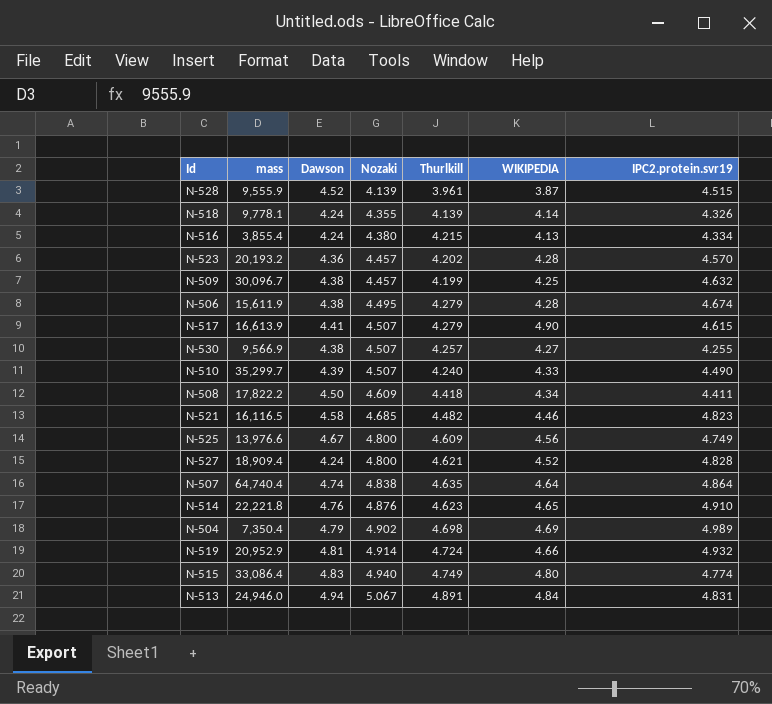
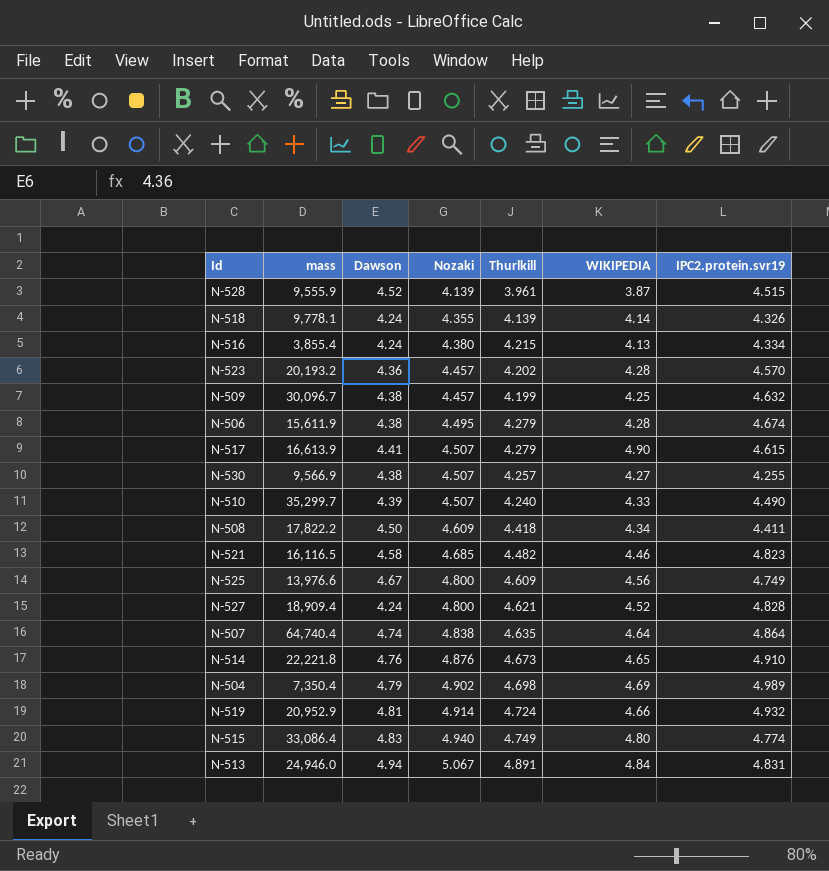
N-514 | Thurlkill: 4.623 -> 4.673

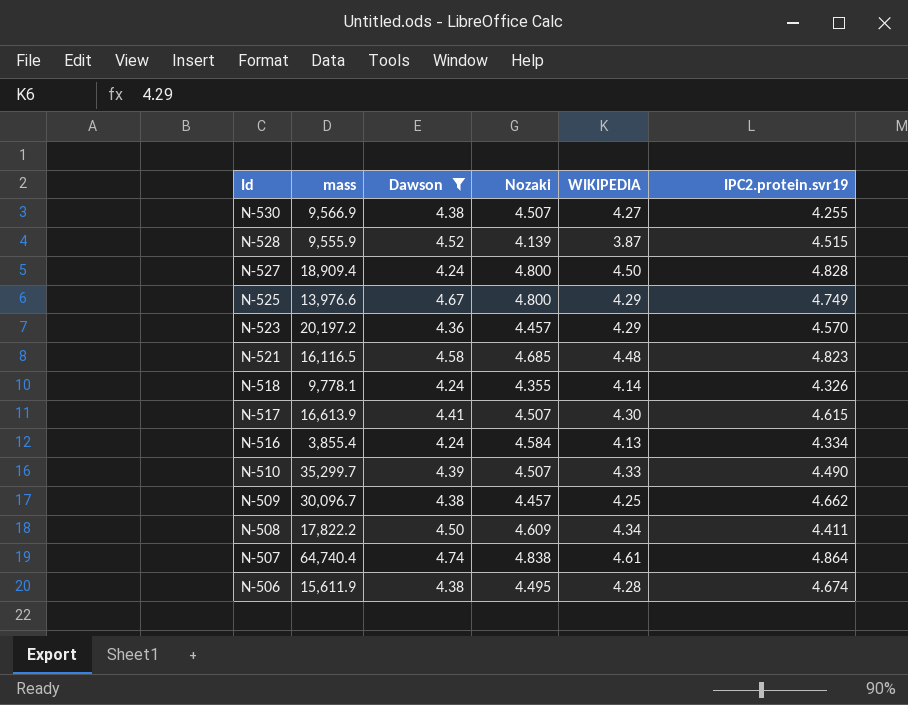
filter: none -> Dawson <= 4.74
row order: Nozaki ascending -> Id descending
column Thurlkill | position: 5 -> none
N-527 | WIKIPEDIA: 4.52 -> 4.50
N-525 | WIKIPEDIA: 4.56 -> 4.29
N-523 | mass: 20,193.2 -> 20,197.2
N-523 | WIKIPEDIA: 4.28 -> 4.29
N-521 | WIKIPEDIA: 4.46 -> 4.48
N-517 | WIKIPEDIA: 4.90 -> 4.30
N-516 | Nozaki: 4.380 -> 4.584
N-509 | IPC2.protein.svr19: 4.632 -> 4.662
N-507 | WIKIPEDIA: 4.64 -> 4.61

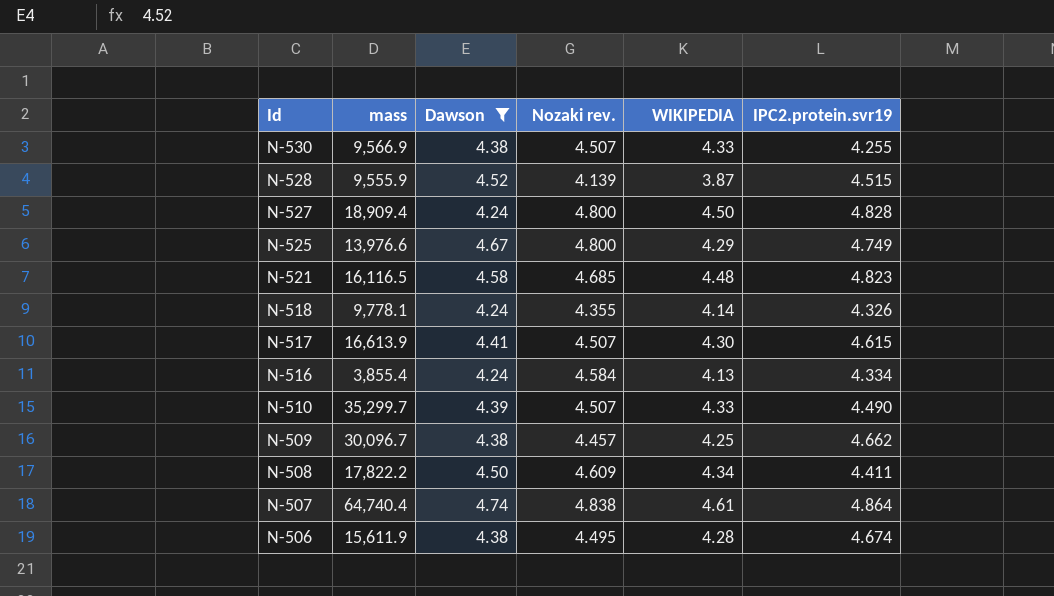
column name: Nozaki -> Nozaki rev.
row N-523: 20,197.2 | 4.36 | 4.457 | 4.29 | 4.570 -> none
N-530 | WIKIPEDIA: 4.27 -> 4.33

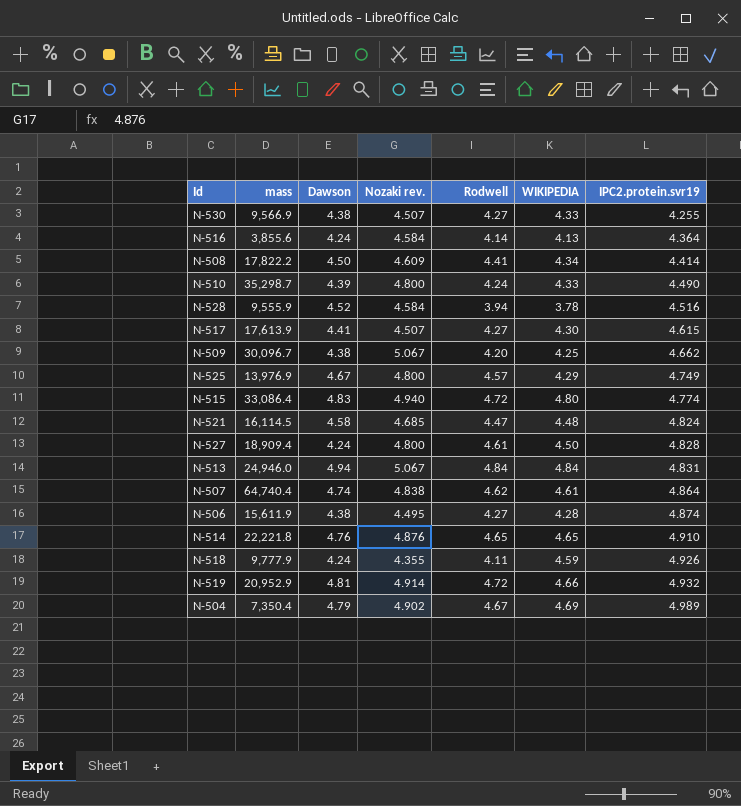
filter: Dawson <= 4.74 -> none
row order: Id descending -> IPC2.protein.svr19 ascending
column Rodwell | position: none -> 5
N-516 | mass: 3,855.4 -> 3,855.6
N-516 | IPC2.protein.svr19: 4.334 -> 4.364
N-508 | IPC2.protein.svr19: 4.411 -> 4.414
N-510 | mass: 35,299.7 -> 35,298.7
N-510 | Nozaki rev.: 4.507 -> 4.800
N-528 | Nozaki rev.: 4.139 -> 4.584
N-528 | WIKIPEDIA: 3.87 -> 3.78
N-528 | IPC2.protein.svr19: 4.515 -> 4.516
N-517 | mass: 16,613.9 -> 17,613.9
N-509 | Nozaki rev.: 4.457 -> 5.067
N-525 | mass: 13,976.6 -> 13,976.9
N-521 | mass: 16,116.5 -> 16,114.5
N-521 | IPC2.protein.svr19: 4.823 -> 4.824
N-506 | IPC2.protein.svr19: 4.674 -> 4.874
N-518 | mass: 9,778.1 -> 9,777.9
N-518 | WIKIPEDIA: 4.14 -> 4.59
N-518 | IPC2.protein.svr19: 4.326 -> 4.926

